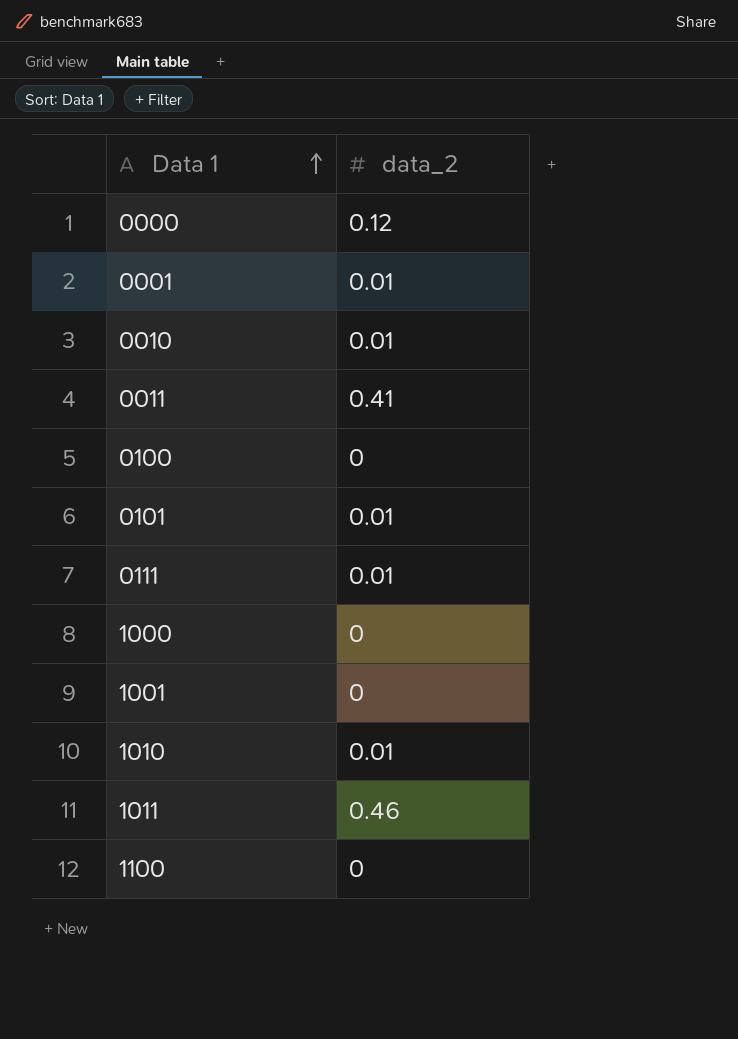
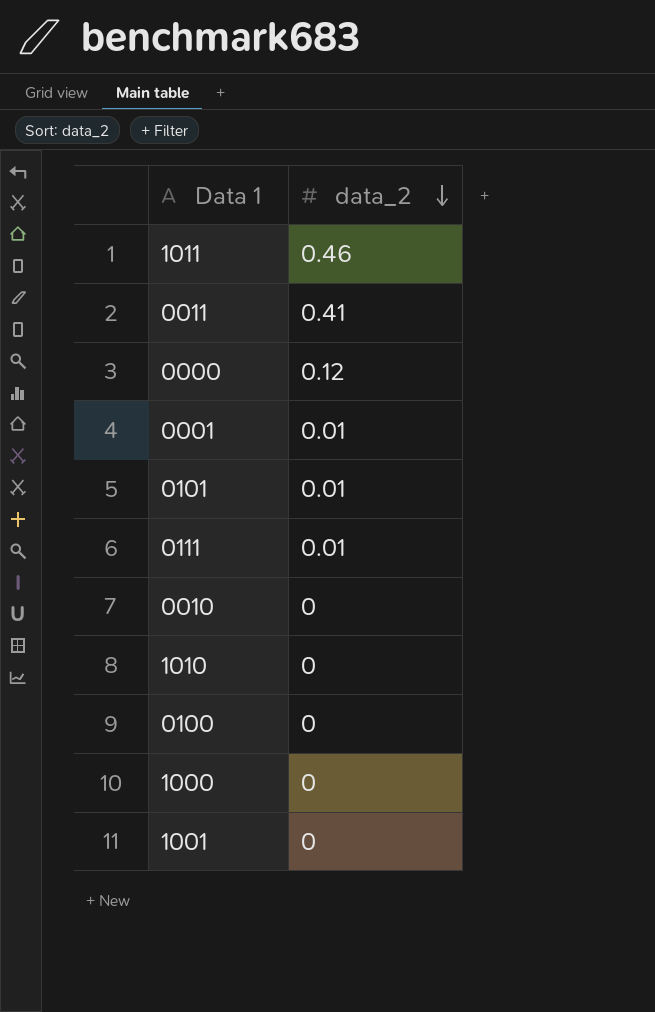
row order: Data 1 ascending -> data_2 descending
row 1100: 0 -> none
0010 | data_2: 0.01 -> 0
1010 | data_2: 0.01 -> 0

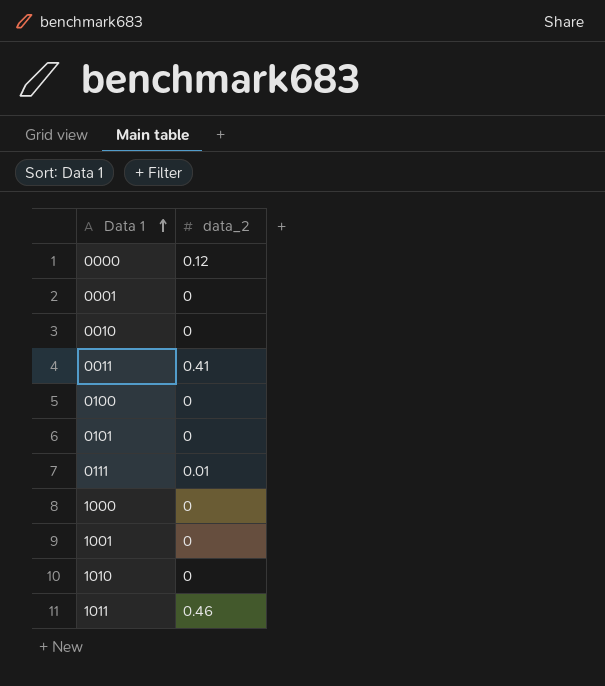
row order: data_2 descending -> Data 1 ascending
0001 | data_2: 0.01 -> 0
0101 | data_2: 0.01 -> 0

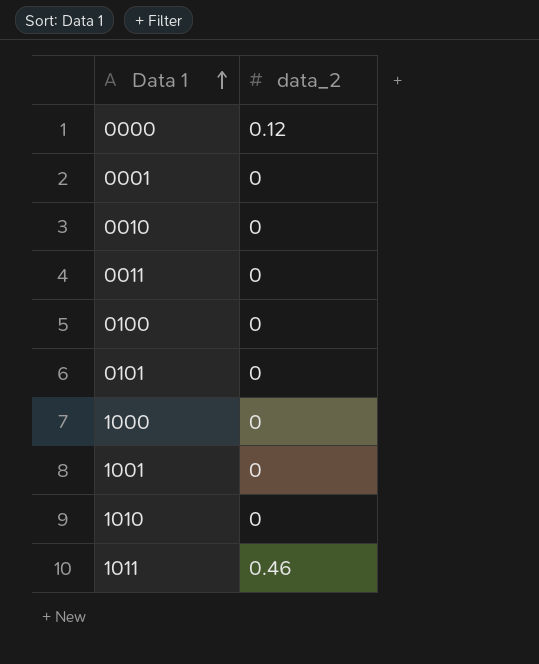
row 0111: 0.01 -> none
0011 | data_2: 0.41 -> 0

